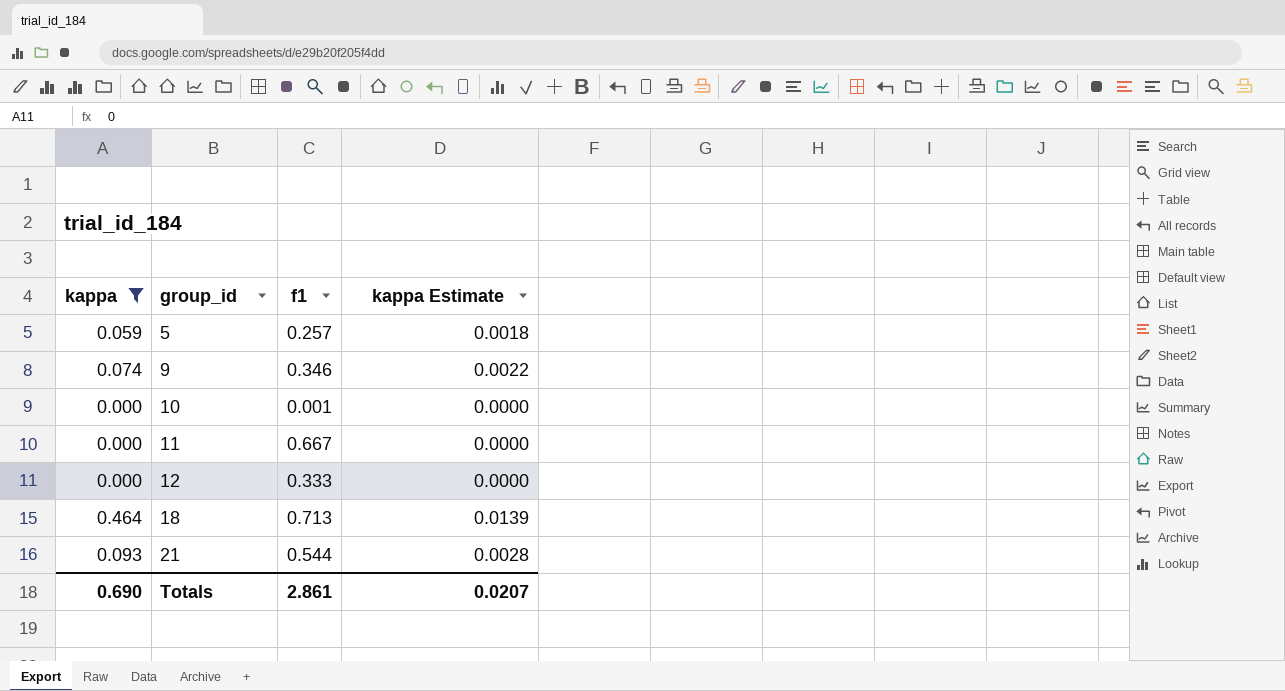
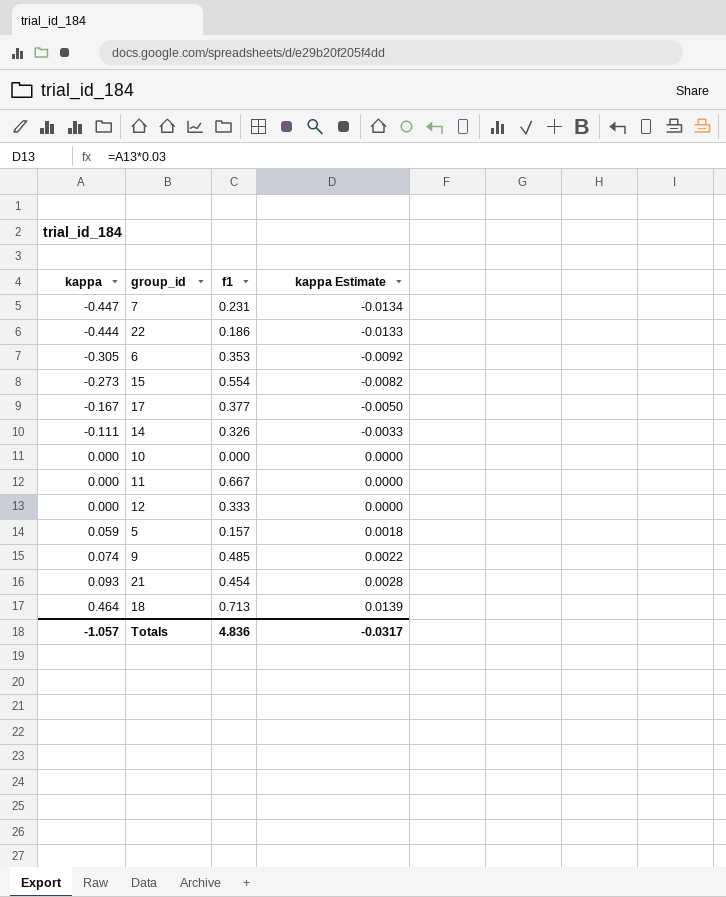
filter: kappa >= 0.000 -> none
row order: group_id ascending -> kappa ascending
10 | f1: 0.001 -> 0.000
5 | f1: 0.257 -> 0.157
9 | f1: 0.346 -> 0.485
21 | f1: 0.544 -> 0.454
Totals | kappa: 0.690 -> -1.057
Totals | f1: 2.861 -> 4.836
Totals | kappa Estimate: 0.0207 -> -0.0317

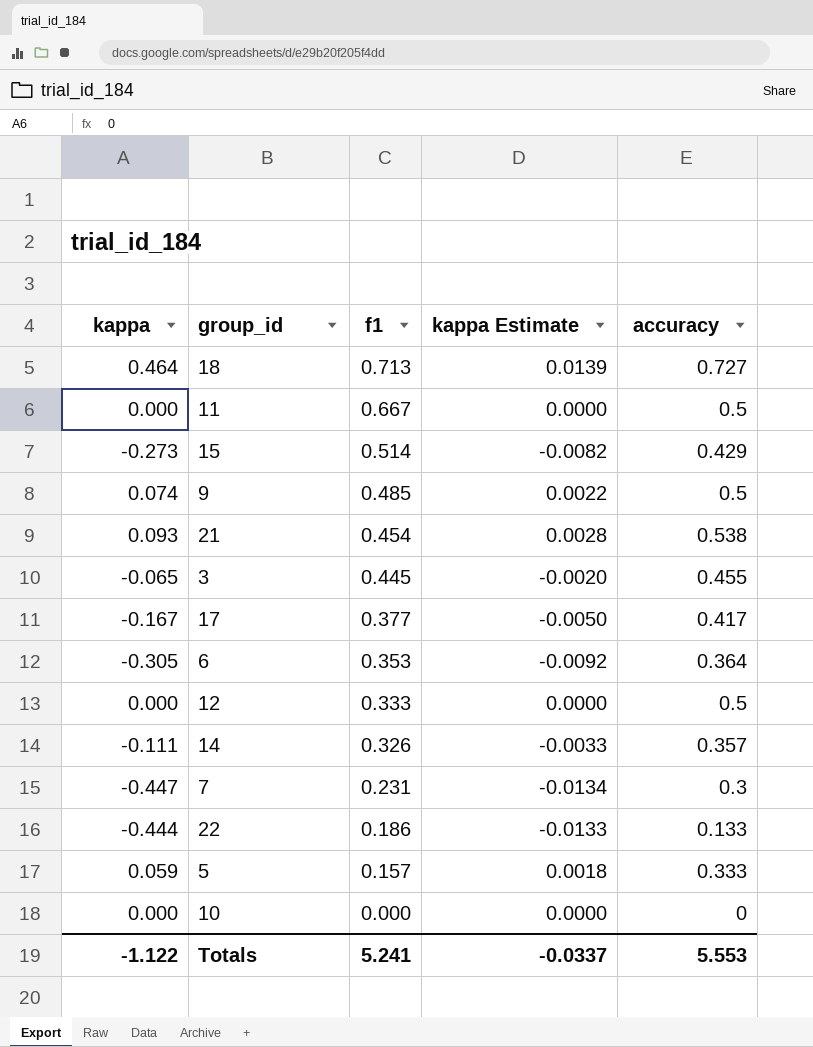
row order: kappa ascending -> f1 descending
column accuracy | position: none -> 5
15 | f1: 0.554 -> 0.514
row 3: none -> -0.065 | 0.445 | -0.0020 | 0.455
Totals | kappa: -1.057 -> -1.122
Totals | f1: 4.836 -> 5.241
Totals | kappa Estimate: -0.0317 -> -0.0337

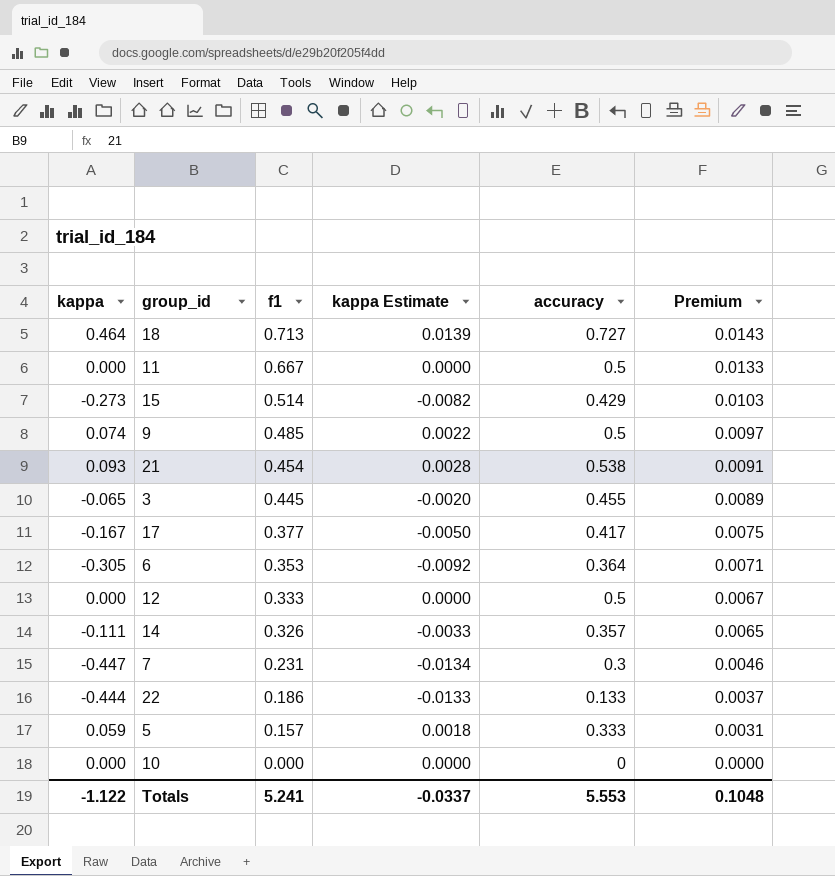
column Premium | formula: none -> [f1] * 0.02

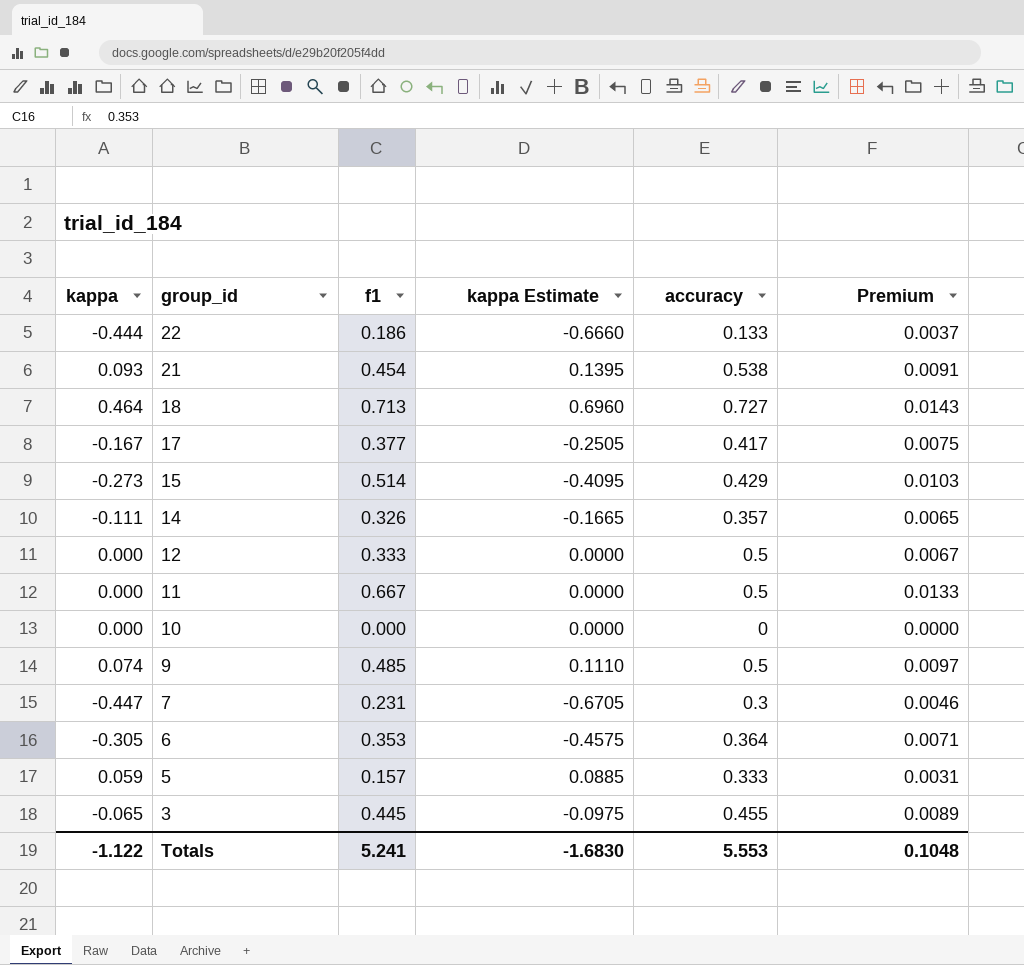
row order: f1 descending -> group_id descending
column kappa Estimate | formula: [kappa] * 0.03 -> [kappa] * 1.5
Totals | kappa Estimate: -0.0337 -> -1.6830

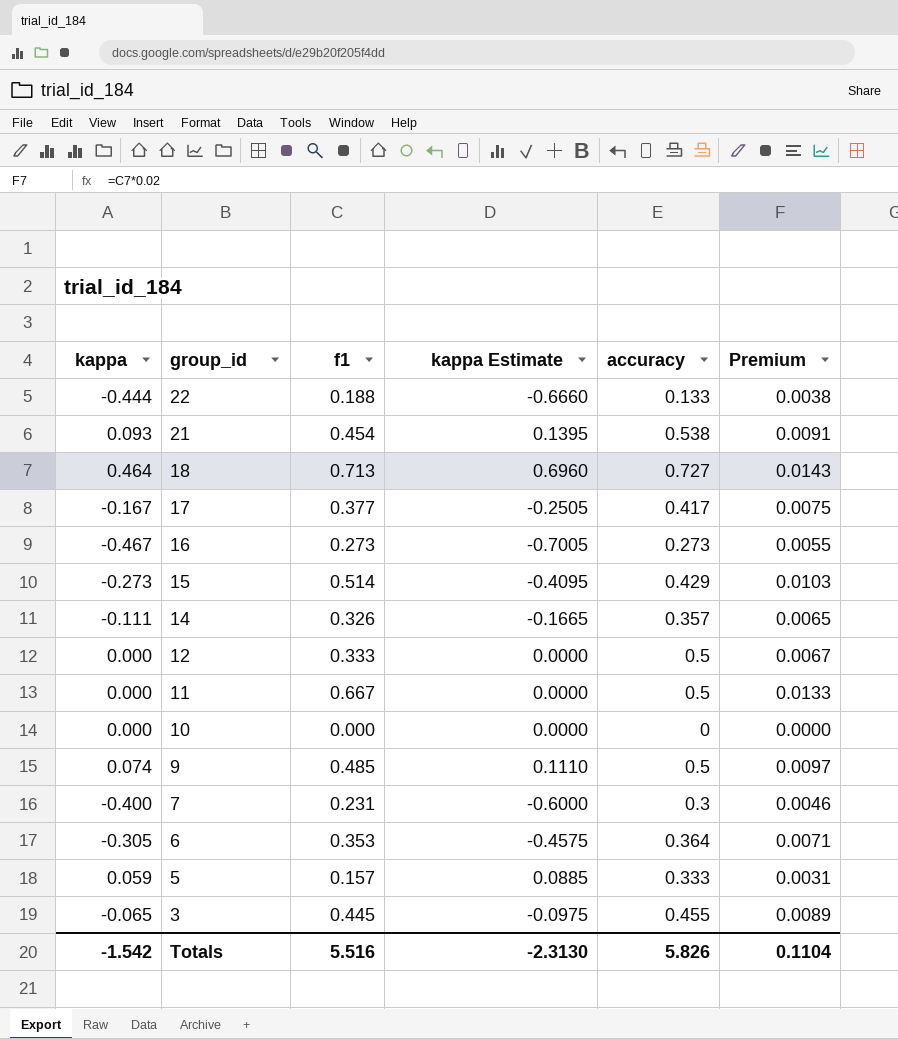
22 | f1: 0.186 -> 0.188
22 | Premium: 0.0037 -> 0.0038
row 16: none -> -0.467 | 0.273 | -0.7005 | 0.273 | 0.0055
7 | kappa: -0.447 -> -0.400
7 | kappa Estimate: -0.6705 -> -0.6000
Totals | kappa: -1.122 -> -1.542
Totals | f1: 5.241 -> 5.516
Totals | kappa Estimate: -1.6830 -> -2.3130
Totals | accuracy: 5.553 -> 5.826
Totals | Premium: 0.1048 -> 0.1104

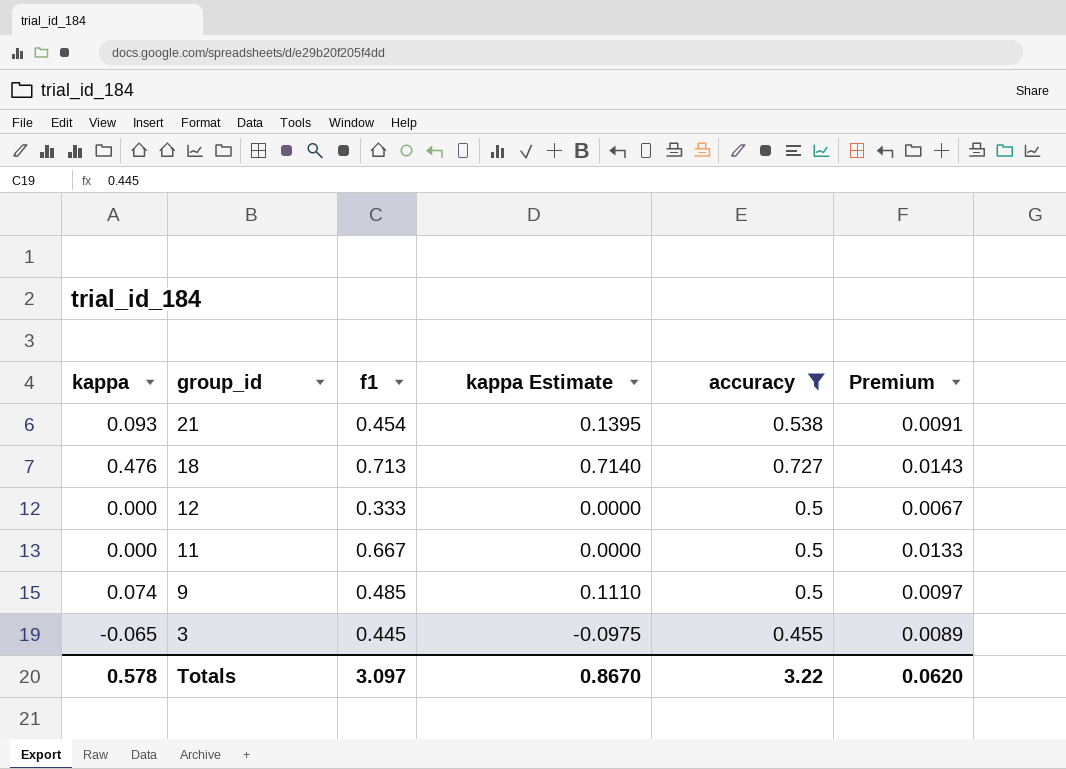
filter: none -> accuracy >= 0.455
18 | kappa: 0.464 -> 0.476
18 | kappa Estimate: 0.6960 -> 0.7140
Totals | kappa: -1.542 -> 0.578
Totals | f1: 5.516 -> 3.097
Totals | kappa Estimate: -2.3130 -> 0.8670
Totals | accuracy: 5.826 -> 3.22
Totals | Premium: 0.1104 -> 0.0620

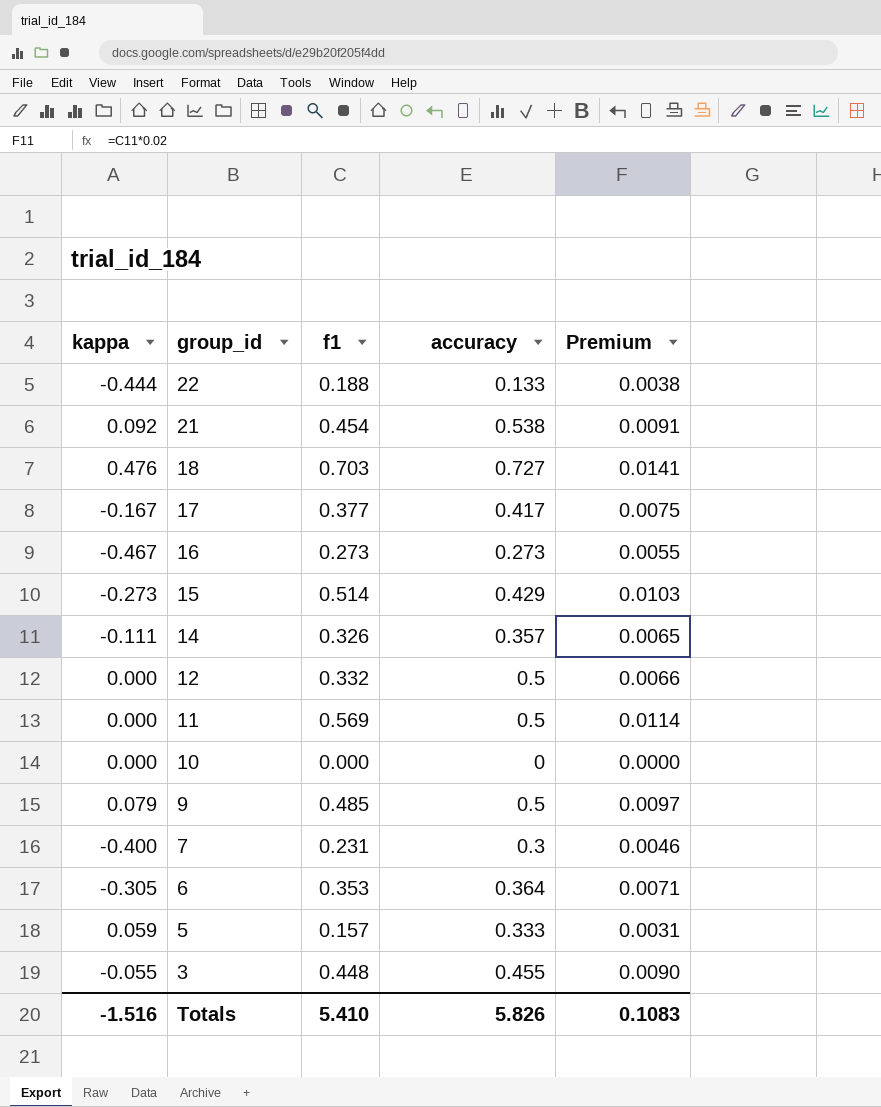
filter: accuracy >= 0.455 -> none
column kappa Estimate | formula: [kappa] * 1.5 -> none
21 | kappa: 0.093 -> 0.092
18 | f1: 0.713 -> 0.703
18 | Premium: 0.0143 -> 0.0141
12 | f1: 0.333 -> 0.332
12 | Premium: 0.0067 -> 0.0066
11 | f1: 0.667 -> 0.569
11 | Premium: 0.0133 -> 0.0114
9 | kappa: 0.074 -> 0.079
3 | kappa: -0.065 -> -0.055
3 | f1: 0.445 -> 0.448
3 | Premium: 0.0089 -> 0.0090
Totals | kappa: 0.578 -> -1.516
Totals | f1: 3.097 -> 5.410
Totals | accuracy: 3.22 -> 5.826
Totals | Premium: 0.0620 -> 0.1083

